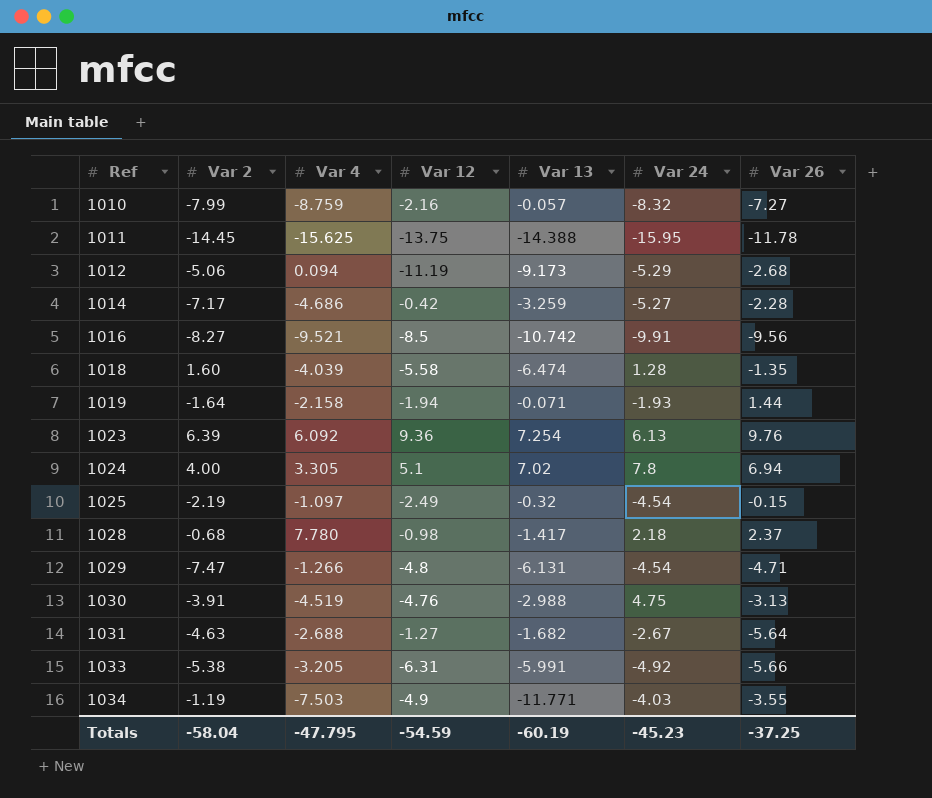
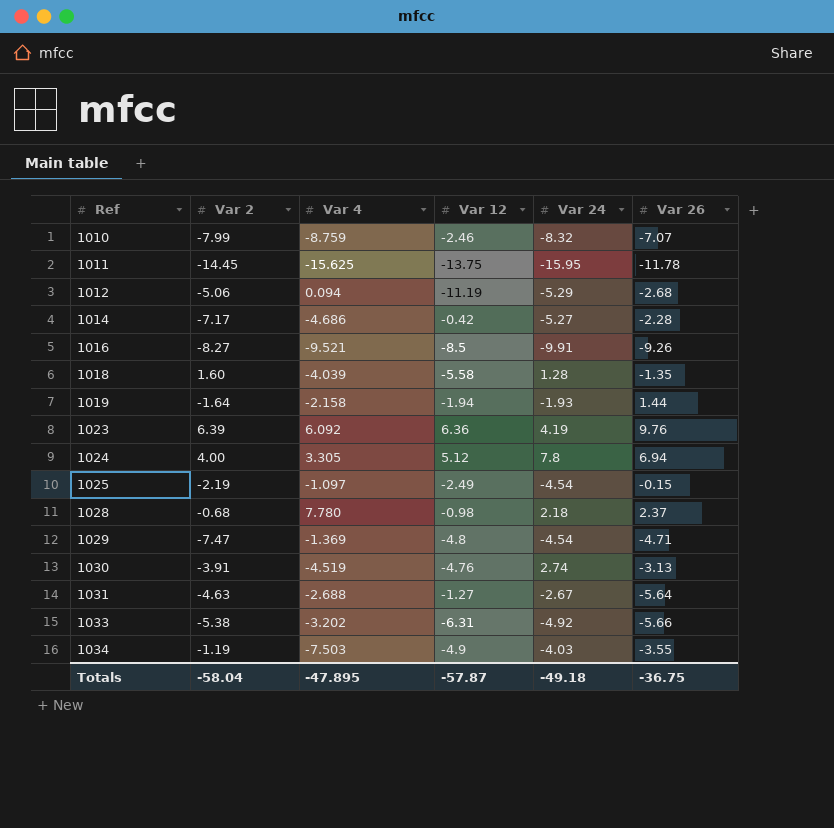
column Var 13 | position: 5 -> none
1010 | Var 12: -2.16 -> -2.46
1010 | Var 26: -7.27 -> -7.07
1016 | Var 26: -9.56 -> -9.26
1023 | Var 12: 9.36 -> 6.36
1023 | Var 24: 6.13 -> 4.19
1024 | Var 12: 5.1 -> 5.12
1029 | Var 4: -1.266 -> -1.369
1030 | Var 24: 4.75 -> 2.74
1033 | Var 4: -3.205 -> -3.202
Totals | Var 4: -47.795 -> -47.895
Totals | Var 12: -54.59 -> -57.87
Totals | Var 24: -45.23 -> -49.18
Totals | Var 26: -37.25 -> -36.75

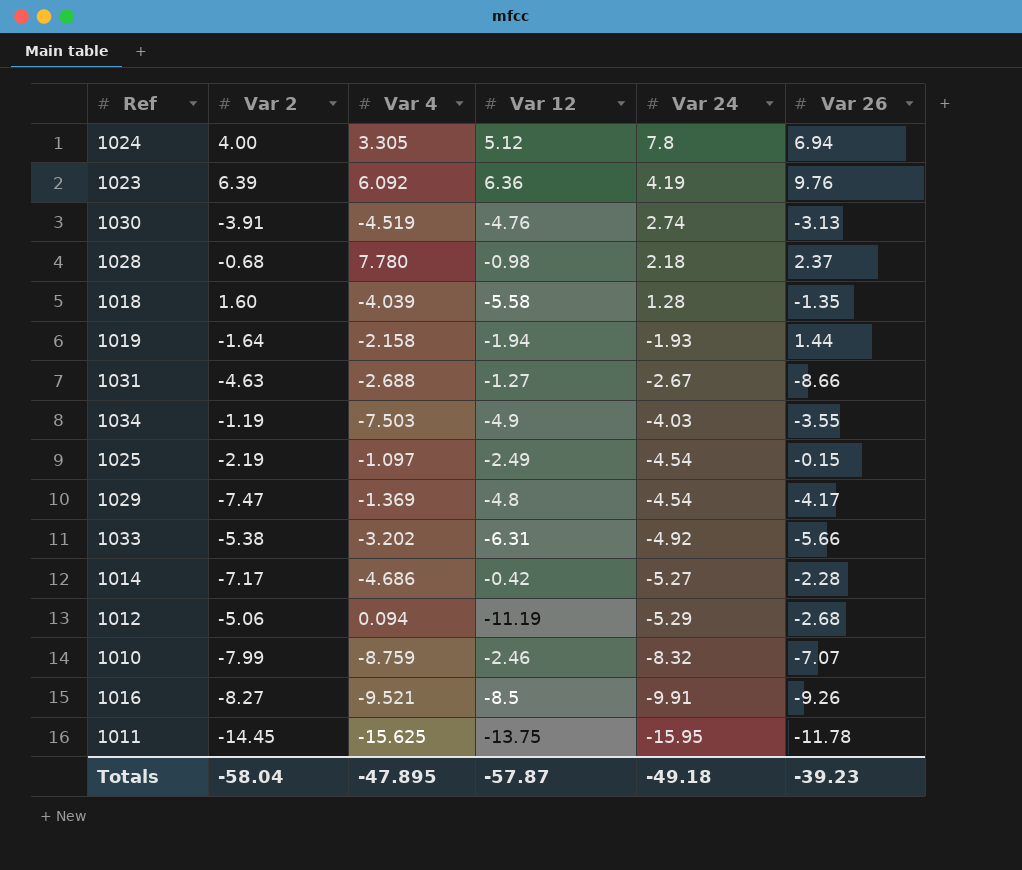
row order: Ref ascending -> Var 24 descending
1031 | Var 26: -5.64 -> -8.66
1029 | Var 26: -4.71 -> -4.17
Totals | Var 26: -36.75 -> -39.23

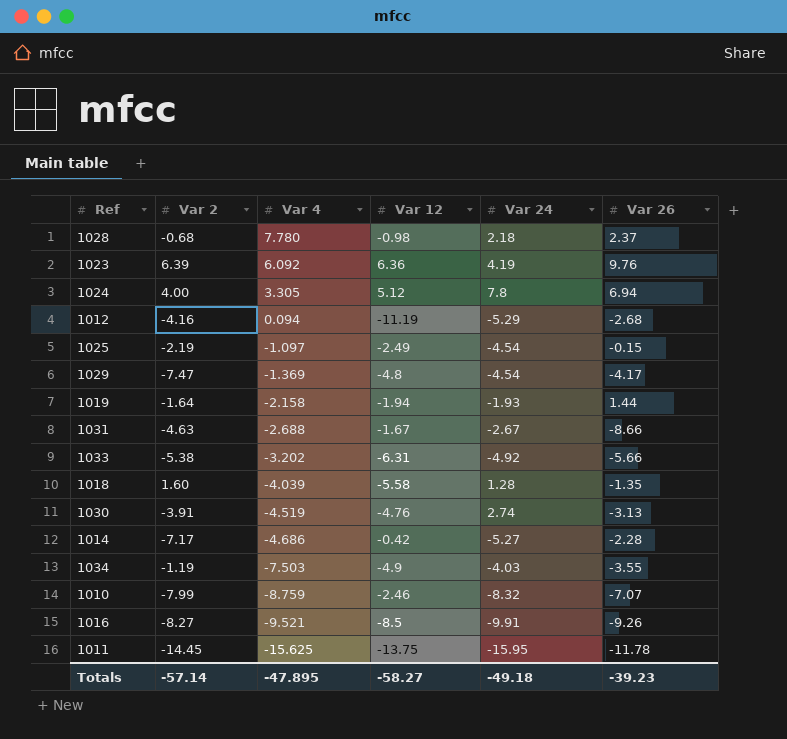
row order: Var 24 descending -> Var 4 descending
1012 | Var 2: -5.06 -> -4.16
1031 | Var 12: -1.27 -> -1.67
Totals | Var 2: -58.04 -> -57.14
Totals | Var 12: -57.87 -> -58.27

